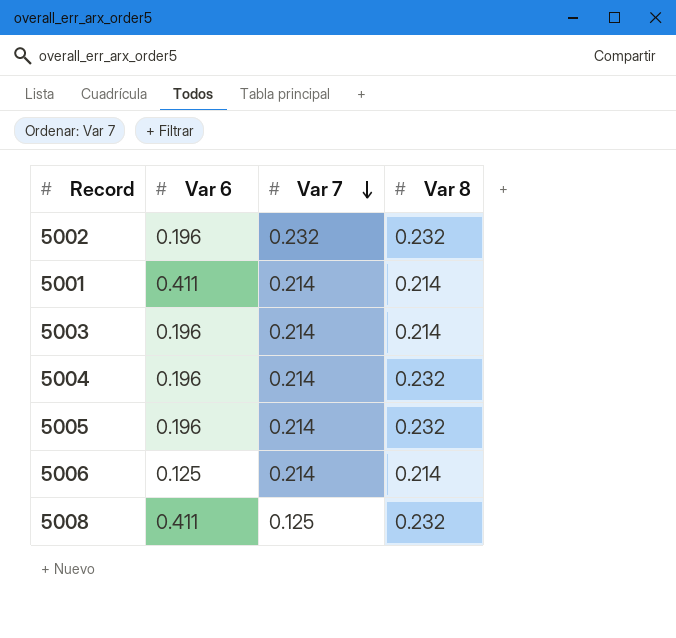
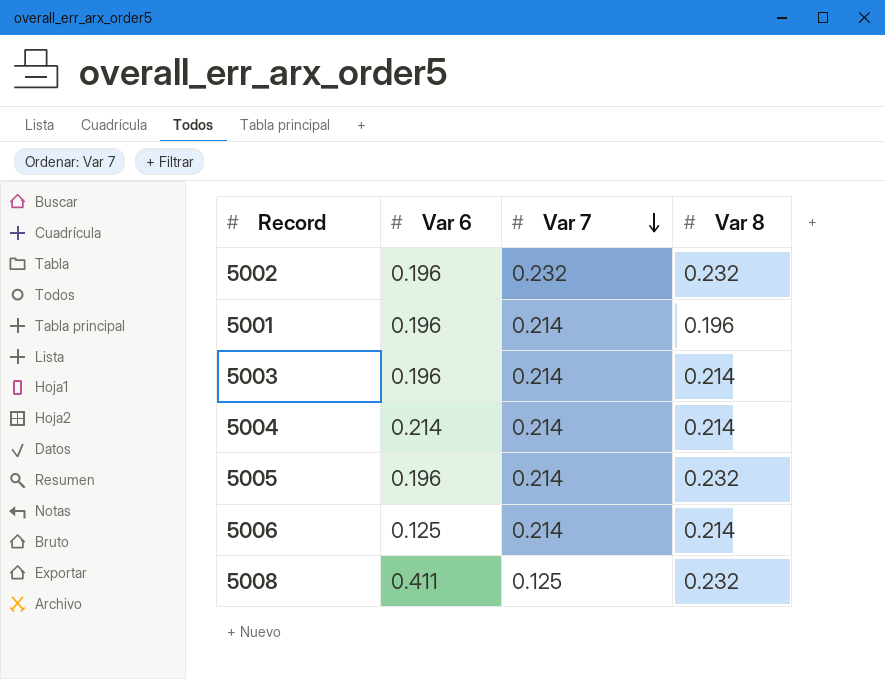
5001 | Var 6: 0.411 -> 0.196
5001 | Var 8: 0.214 -> 0.196
5004 | Var 6: 0.196 -> 0.214
5004 | Var 8: 0.232 -> 0.214

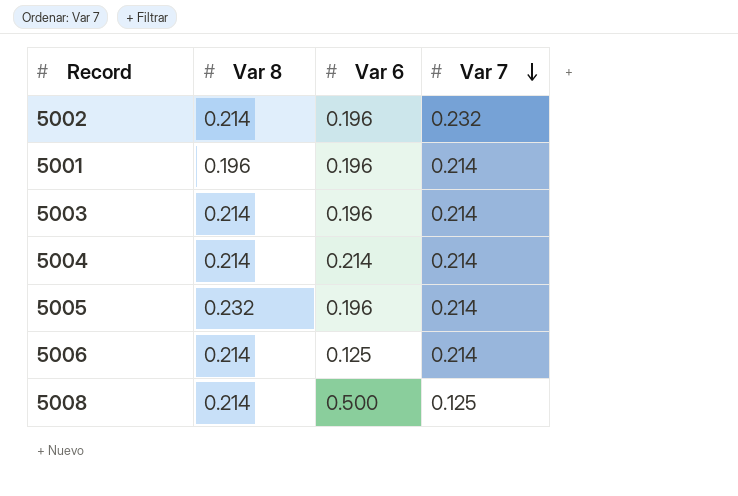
column Var 8 | position: 4 -> 2
5002 | Var 8: 0.232 -> 0.214
5008 | Var 8: 0.232 -> 0.214
5008 | Var 6: 0.411 -> 0.500

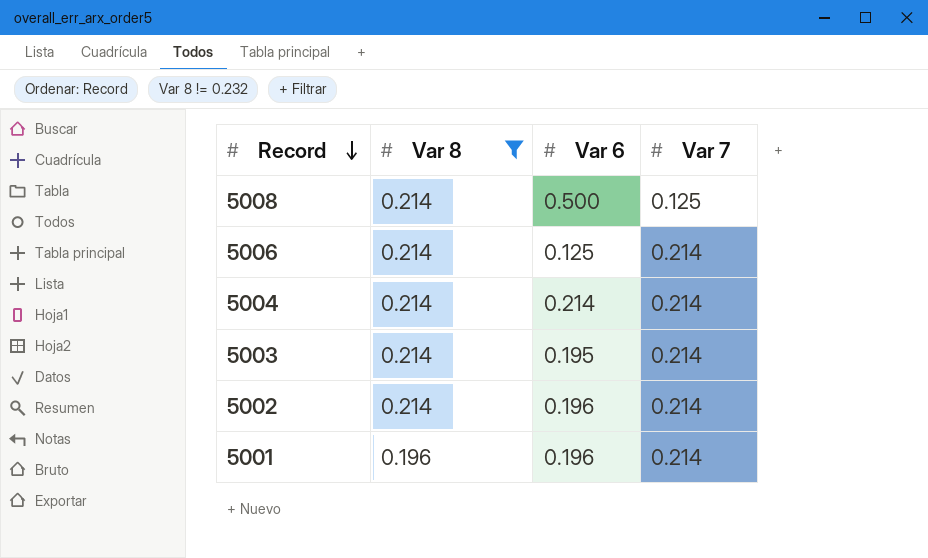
filter: none -> Var 8 != 0.232
row order: Var 7 descending -> Record descending
5003 | Var 6: 0.196 -> 0.195
5002 | Var 7: 0.232 -> 0.214

